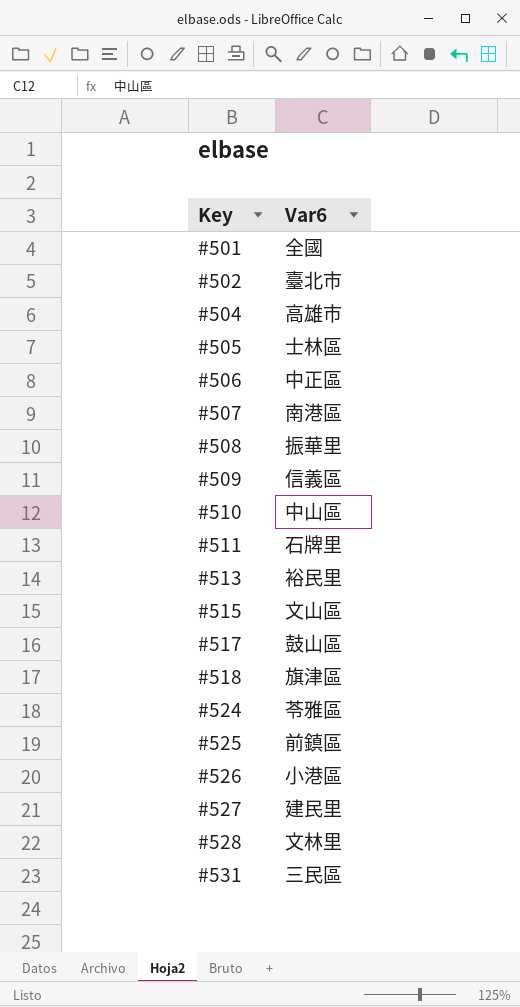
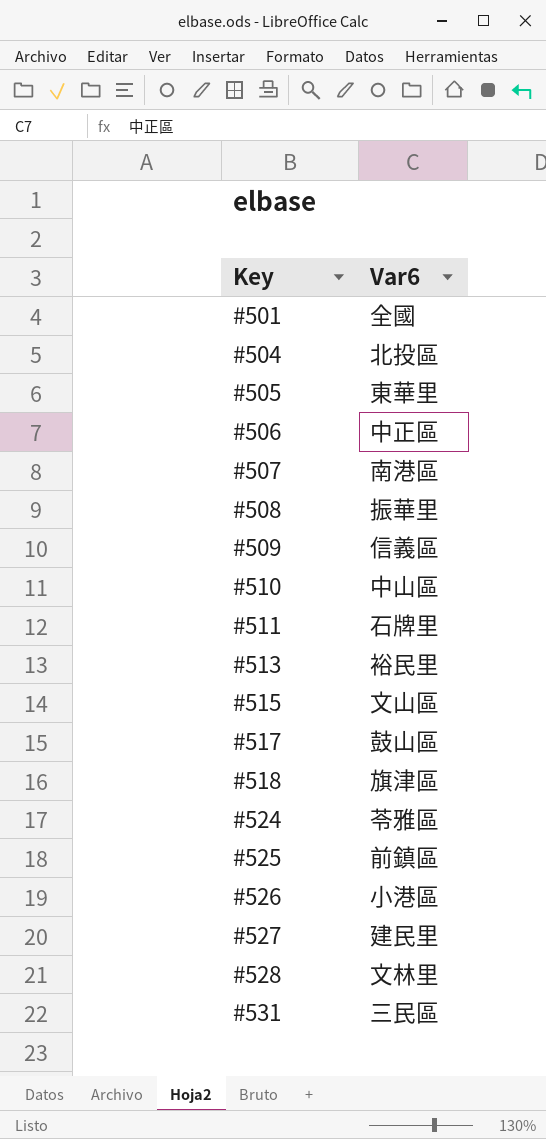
row #502: 臺北市 -> none
#504 | Var6: 高雄市 -> 北投區
#505 | Var6: 士林區 -> 東華里

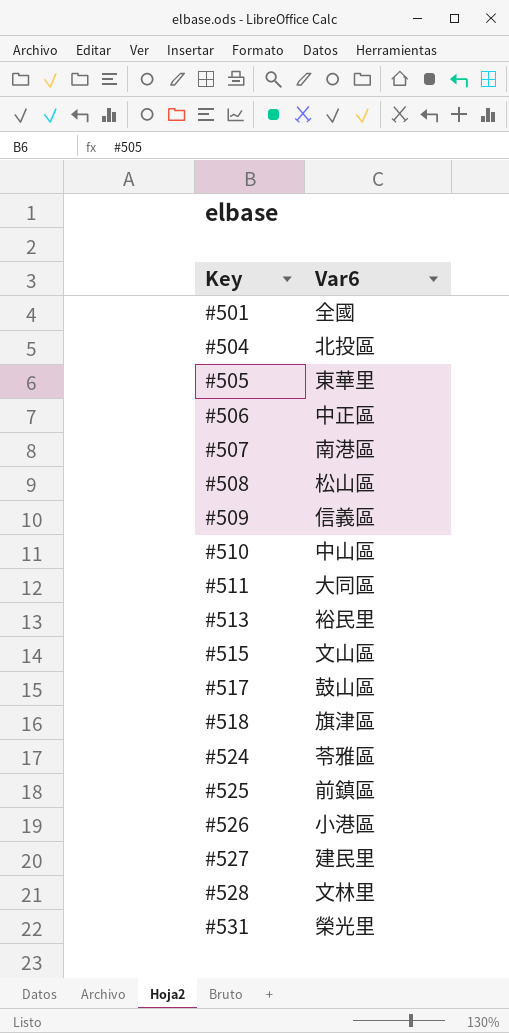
#508 | Var6: 振華里 -> 松山區
#511 | Var6: 石牌里 -> 大同區
#531 | Var6: 三民區 -> 榮光里

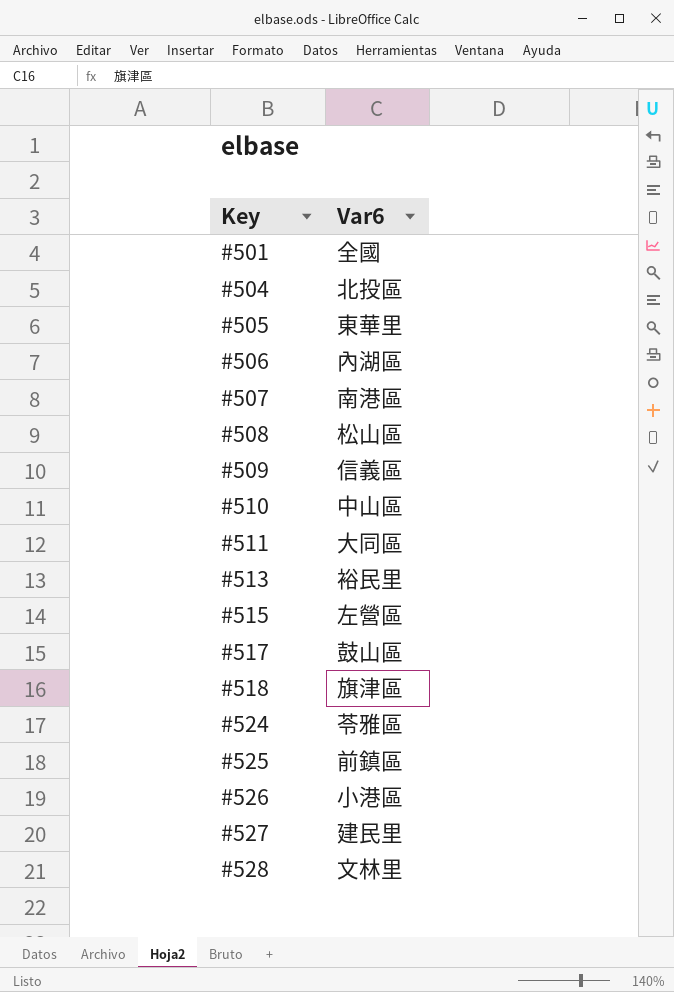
row #531: 榮光里 -> none
#506 | Var6: 中正區 -> 內湖區
#515 | Var6: 文山區 -> 左營區

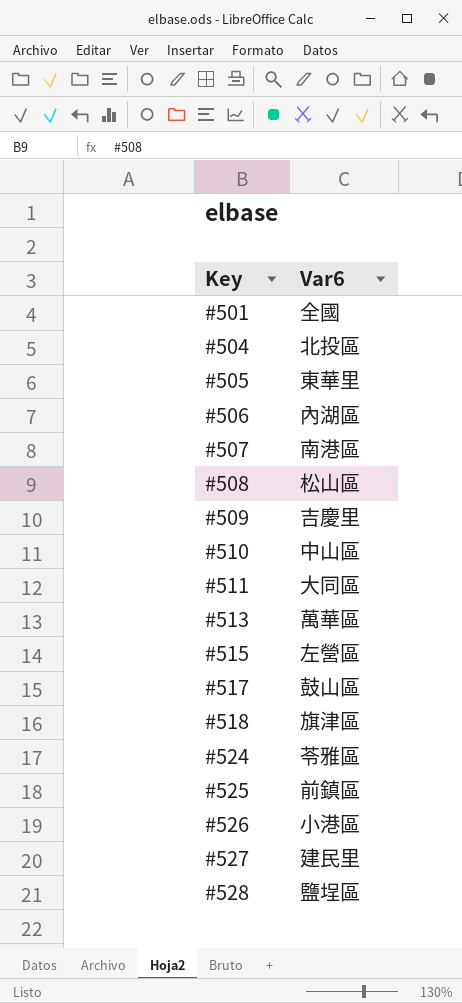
#509 | Var6: 信義區 -> 吉慶里
#513 | Var6: 裕民里 -> 萬華區
#528 | Var6: 文林里 -> 鹽埕區

